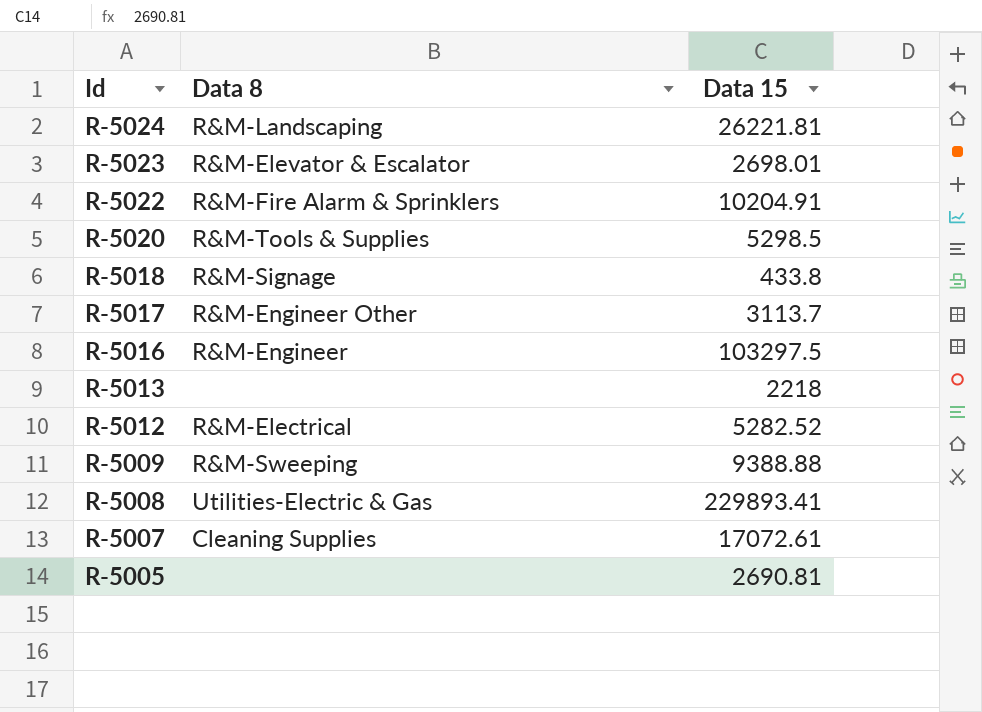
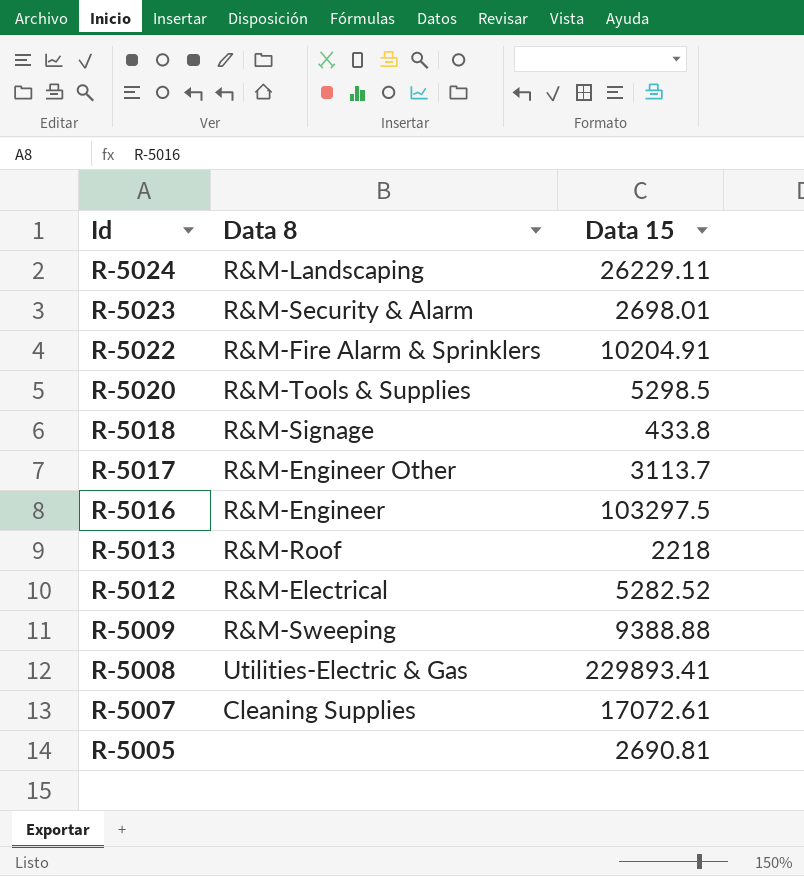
R-5024 | Data 15: 26221.81 -> 26229.11
R-5023 | Data 8: R&M-Elevator & Escalator -> R&M-Security & Alarm
R-5013 | Data 8: none -> R&M-Roof

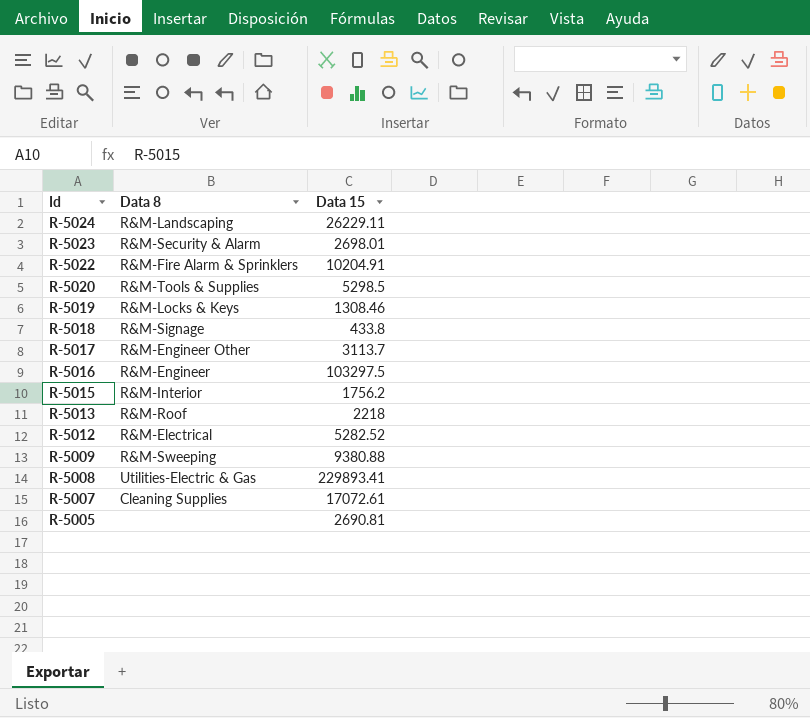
row R-5019: none -> R&M-Locks & Keys | 1308.46
row R-5015: none -> R&M-Interior | 1756.2
R-5009 | Data 15: 9388.88 -> 9380.88

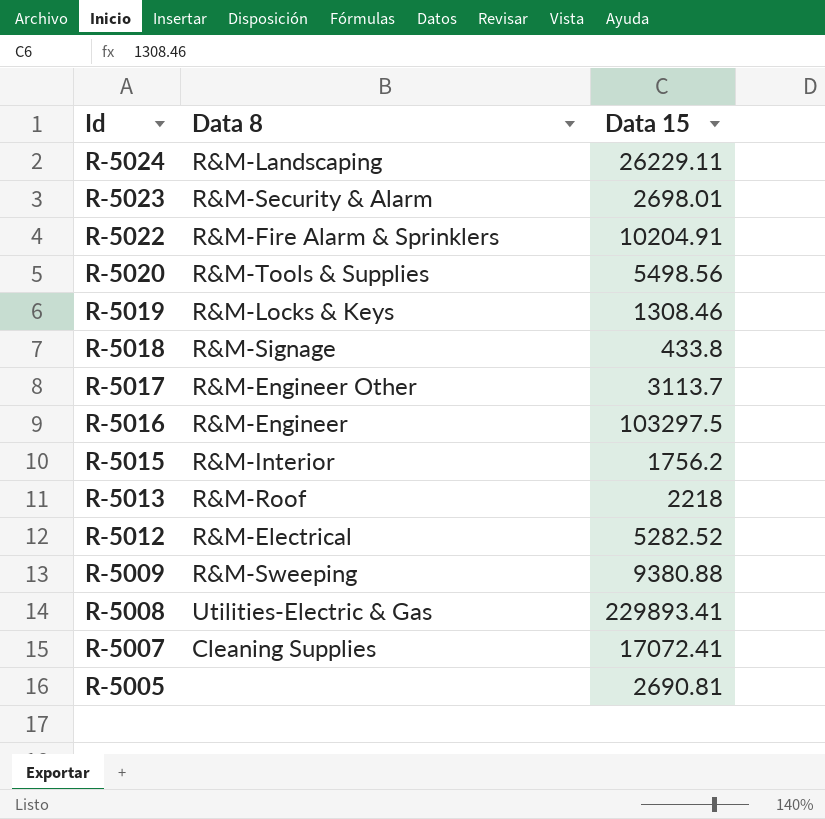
R-5020 | Data 15: 5298.5 -> 5498.56
R-5007 | Data 15: 17072.61 -> 17072.41

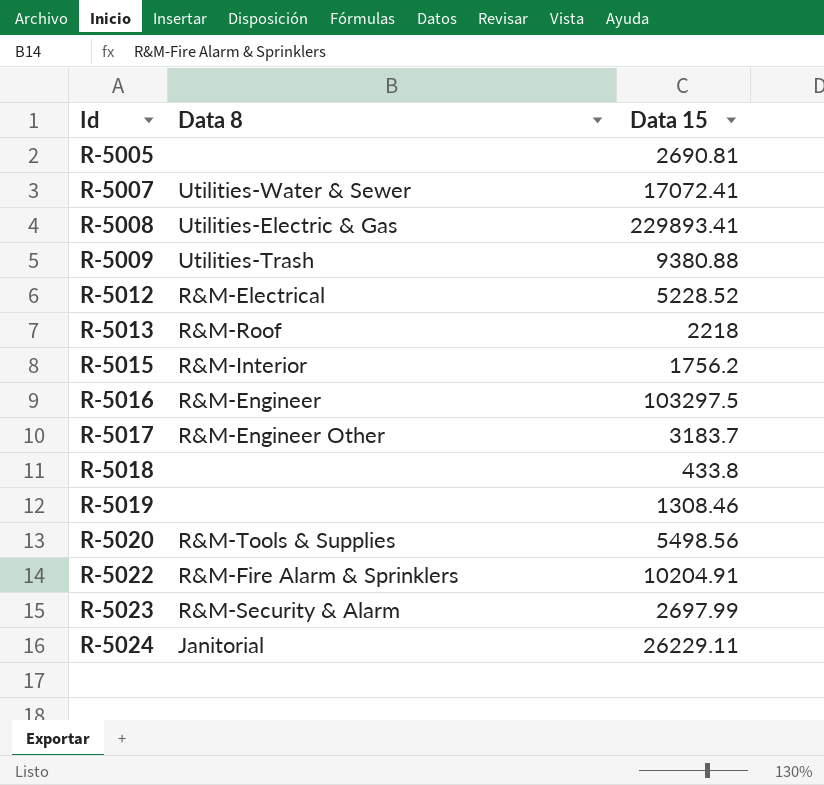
row order: Id descending -> Id ascending
R-5007 | Data 8: Cleaning Supplies -> Utilities-Water & Sewer
R-5009 | Data 8: R&M-Sweeping -> Utilities-Trash
R-5012 | Data 15: 5282.52 -> 5228.52
R-5017 | Data 15: 3113.7 -> 3183.7
R-5018 | Data 8: R&M-Signage -> none
R-5019 | Data 8: R&M-Locks & Keys -> none
R-5023 | Data 15: 2698.01 -> 2697.99
R-5024 | Data 8: R&M-Landscaping -> Janitorial

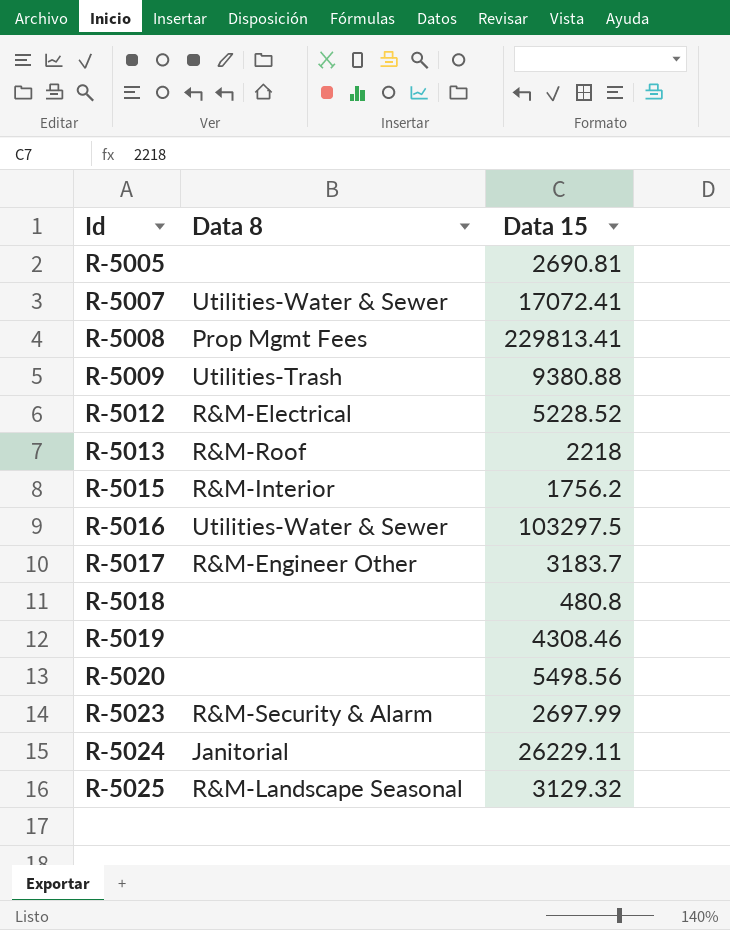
row R-5022: R&M-Fire Alarm & Sprinklers | 10204.91 -> none
R-5008 | Data 8: Utilities-Electric & Gas -> Prop Mgmt Fees
R-5008 | Data 15: 229893.41 -> 229813.41
R-5016 | Data 8: R&M-Engineer -> Utilities-Water & Sewer
R-5018 | Data 15: 433.8 -> 480.8
R-5019 | Data 15: 1308.46 -> 4308.46
R-5020 | Data 8: R&M-Tools & Supplies -> none
row R-5025: none -> R&M-Landscape Seasonal | 3129.32

